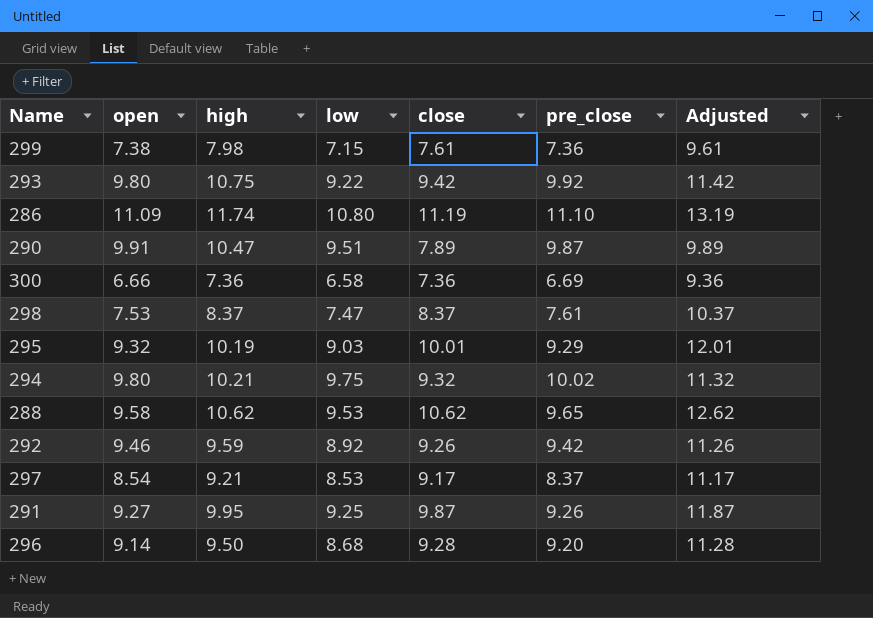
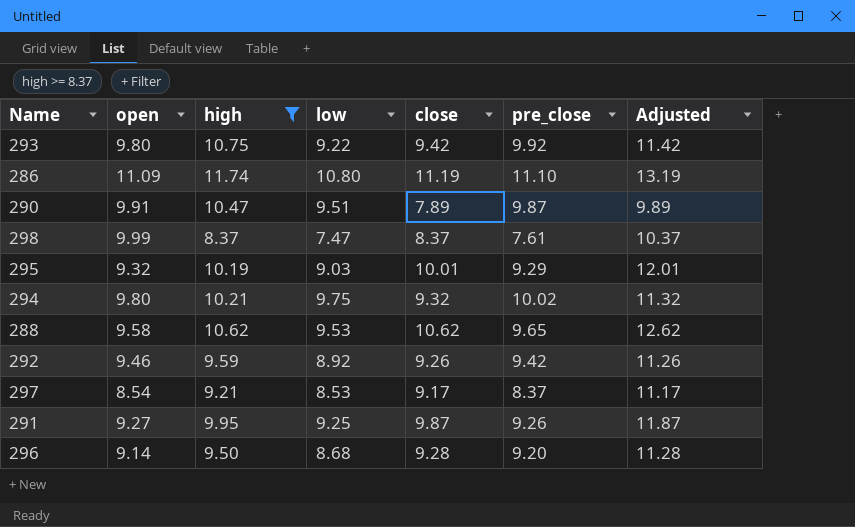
filter: none -> high >= 8.37
298 | open: 7.53 -> 9.99

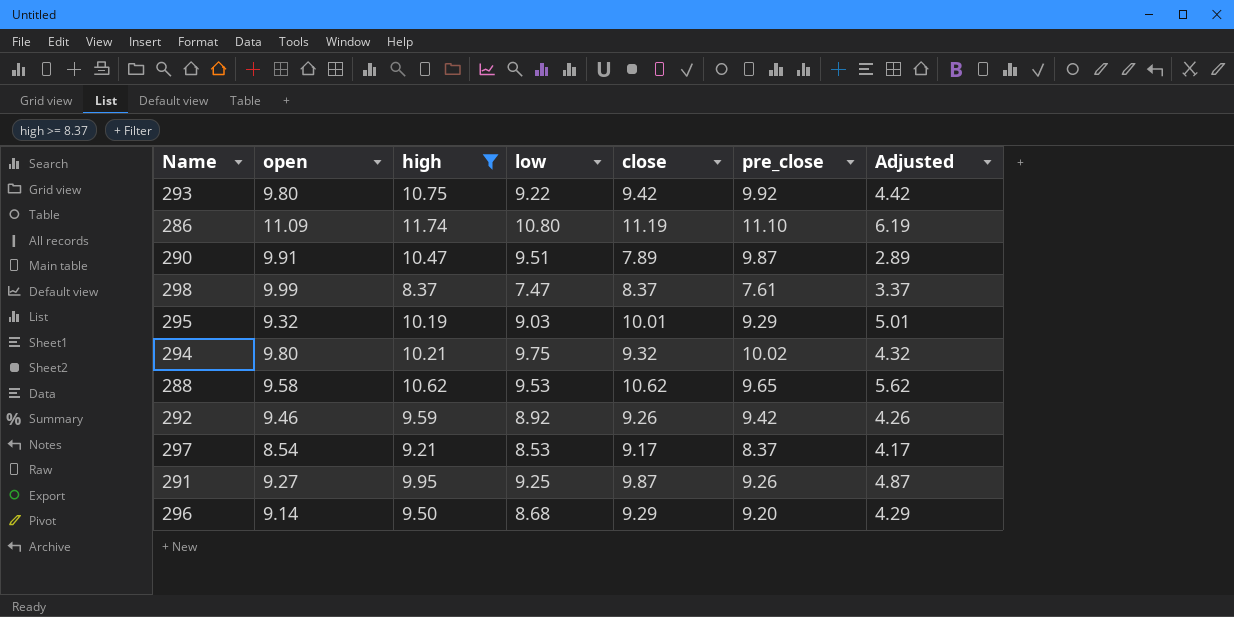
column Adjusted | formula: [close] + 2 -> [close] - 5
296 | close: 9.28 -> 9.29

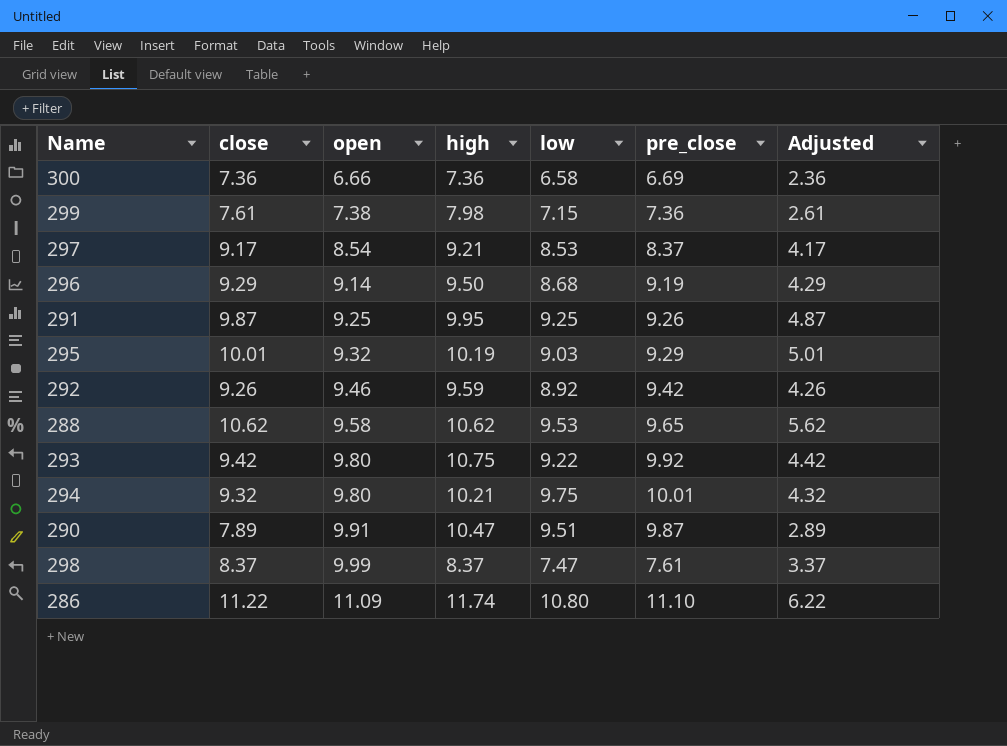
filter: high >= 8.37 -> none
row order: none -> open ascending
column close | position: 5 -> 2
296 | pre_close: 9.20 -> 9.19
291 | open: 9.27 -> 9.25
294 | pre_close: 10.02 -> 10.01
286 | close: 11.19 -> 11.22
286 | Adjusted: 6.19 -> 6.22

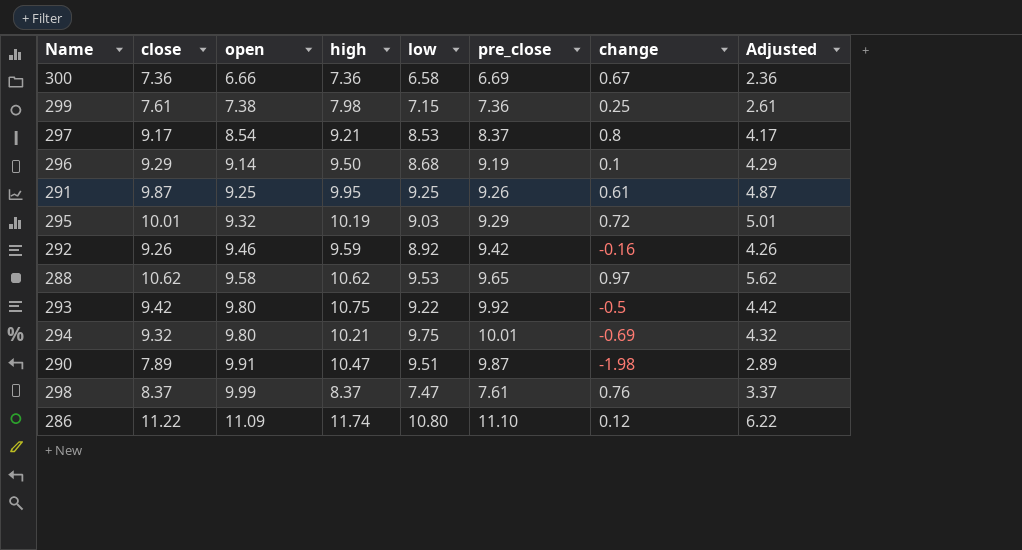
column change | formula: none -> [close] - [pre_close]

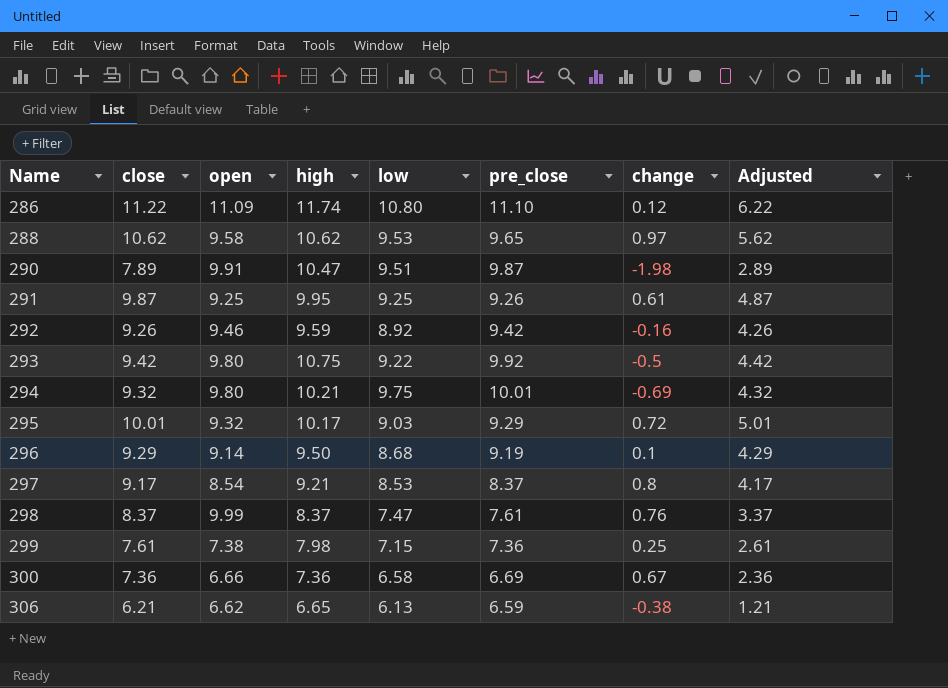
row order: open ascending -> Name ascending
295 | high: 10.19 -> 10.17
row 306: none -> 6.21 | 6.62 | 6.65 | 6.13 | 6.59 | -0.38 | 1.21

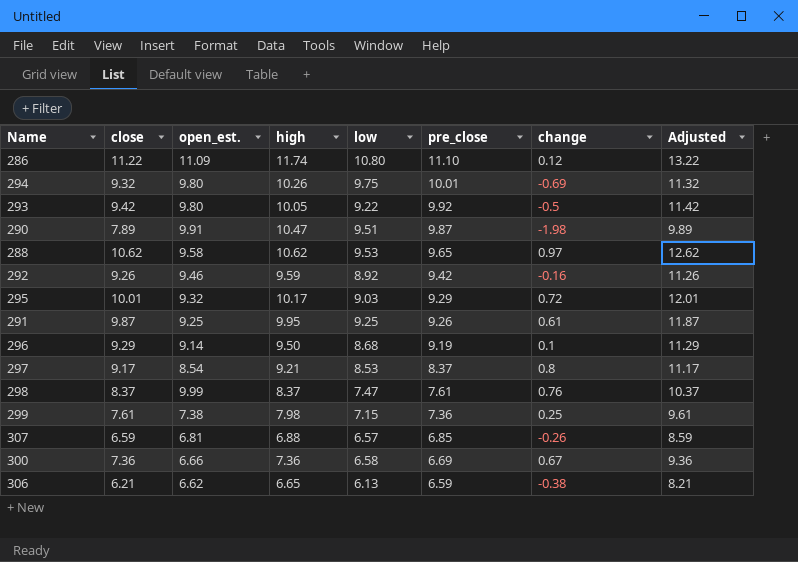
row order: Name ascending -> pre_close descending
column name: open -> open_est.
column Adjusted | formula: [close] - 5 -> [close] + 2
294 | high: 10.21 -> 10.26
293 | high: 10.75 -> 10.05
row 307: none -> 6.59 | 6.81 | 6.88 | 6.57 | 6.85 | -0.26 | 8.59

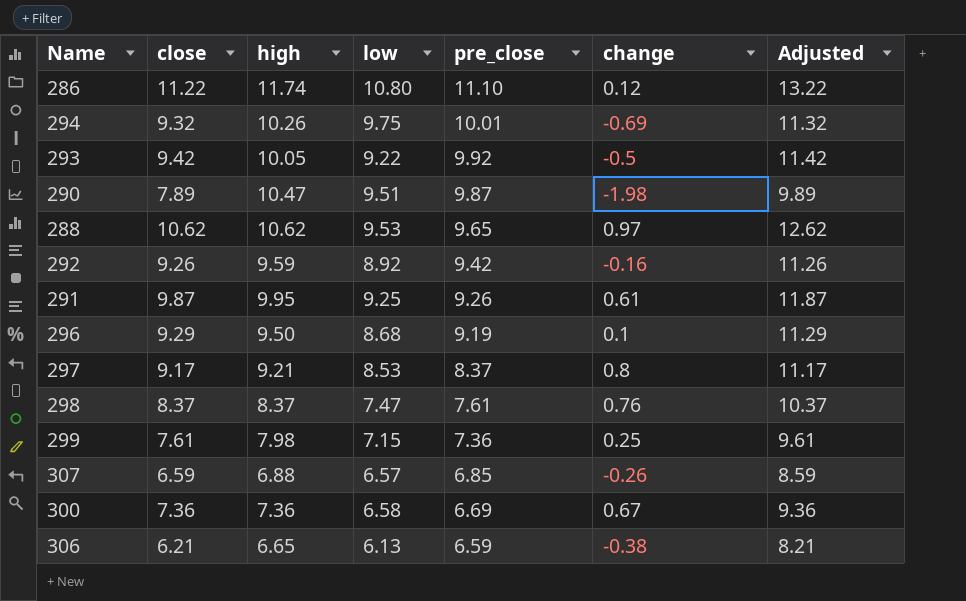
column open_est. | position: 3 -> none
row 295: 10.01 | 9.32 | 10.17 | 9.03 | 9.29 | 0.72 | 12.01 -> none

